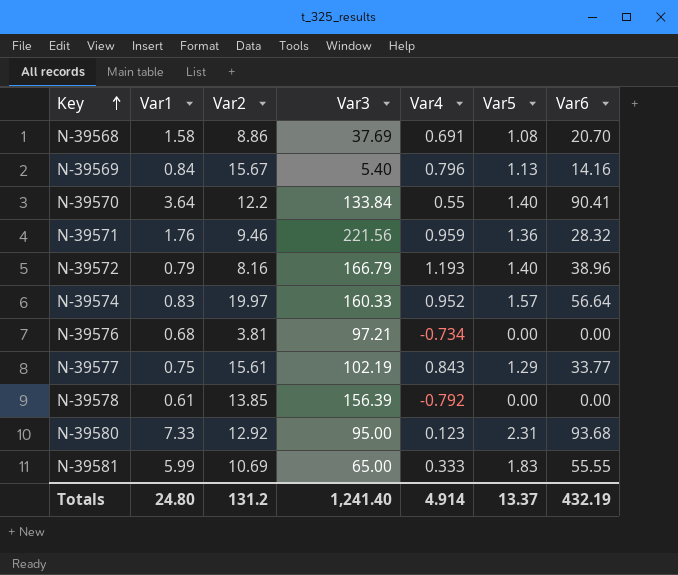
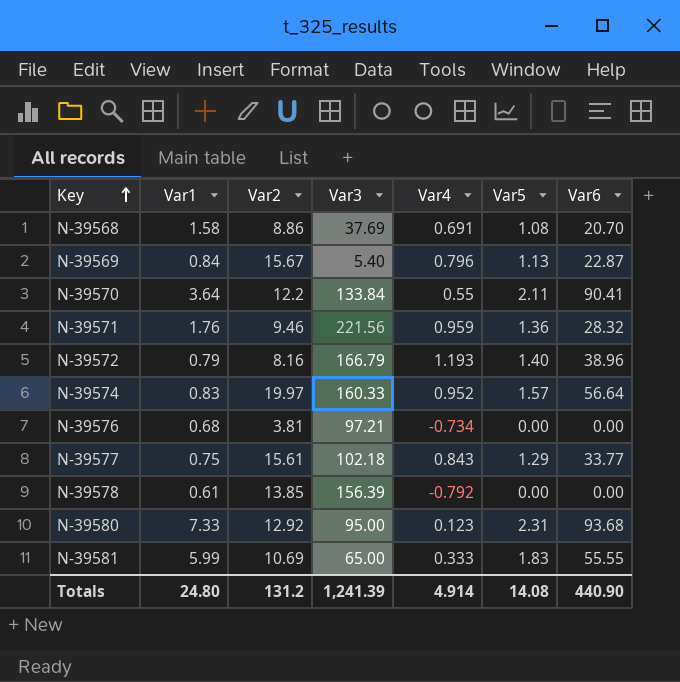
N-39569 | Var6: 14.16 -> 22.87
N-39570 | Var5: 1.40 -> 2.11
N-39577 | Var3: 102.19 -> 102.18
Totals | Var3: 1,241.40 -> 1,241.39
Totals | Var5: 13.37 -> 14.08
Totals | Var6: 432.19 -> 440.90

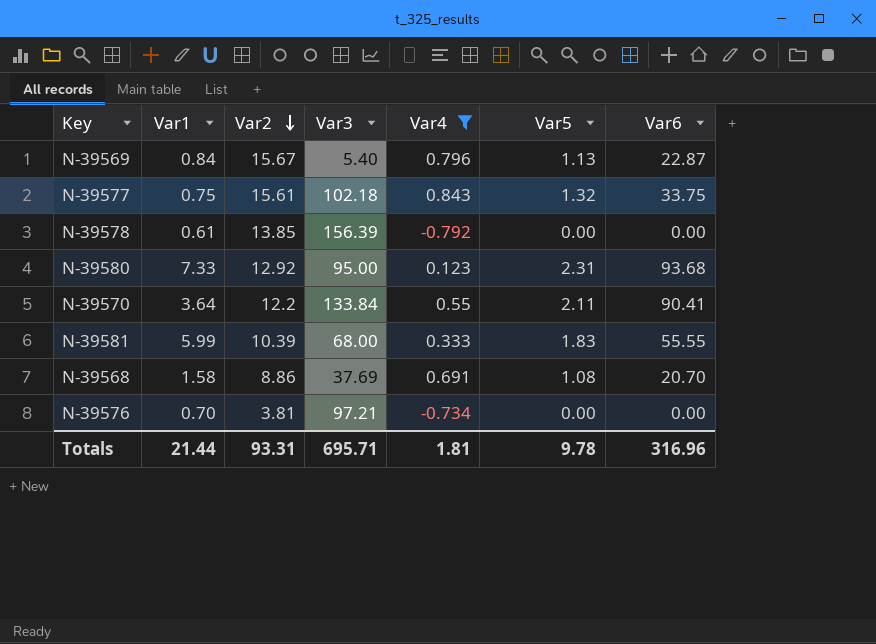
filter: none -> Var4 <= 0.843
row order: Key ascending -> Var2 descending
N-39577 | Var5: 1.29 -> 1.32
N-39577 | Var6: 33.77 -> 33.75
N-39581 | Var2: 10.69 -> 10.39
N-39581 | Var3: 65.00 -> 68.00
N-39576 | Var1: 0.68 -> 0.70
Totals | Var1: 24.80 -> 21.44
Totals | Var2: 131.2 -> 93.31
Totals | Var3: 1,241.39 -> 695.71
Totals | Var4: 4.914 -> 1.81
Totals | Var5: 14.08 -> 9.78
Totals | Var6: 440.90 -> 316.96

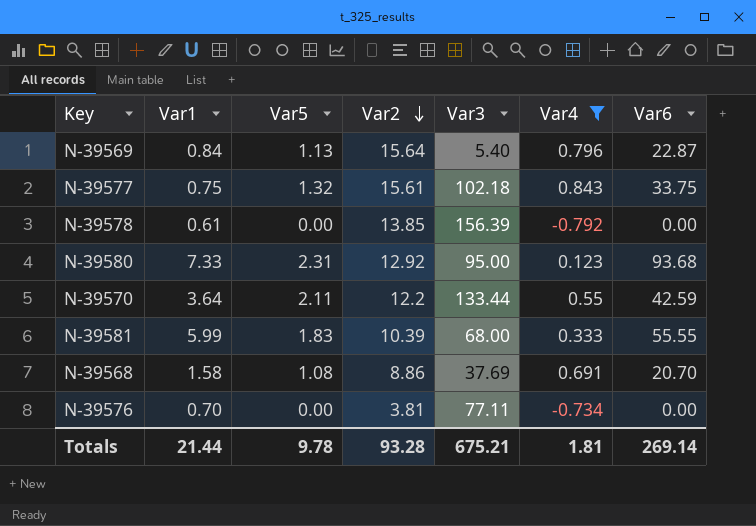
column Var5 | position: 6 -> 3
N-39569 | Var2: 15.67 -> 15.64
N-39570 | Var3: 133.84 -> 133.44
N-39570 | Var6: 90.41 -> 42.59
N-39576 | Var3: 97.21 -> 77.11
Totals | Var2: 93.31 -> 93.28
Totals | Var3: 695.71 -> 675.21
Totals | Var6: 316.96 -> 269.14

